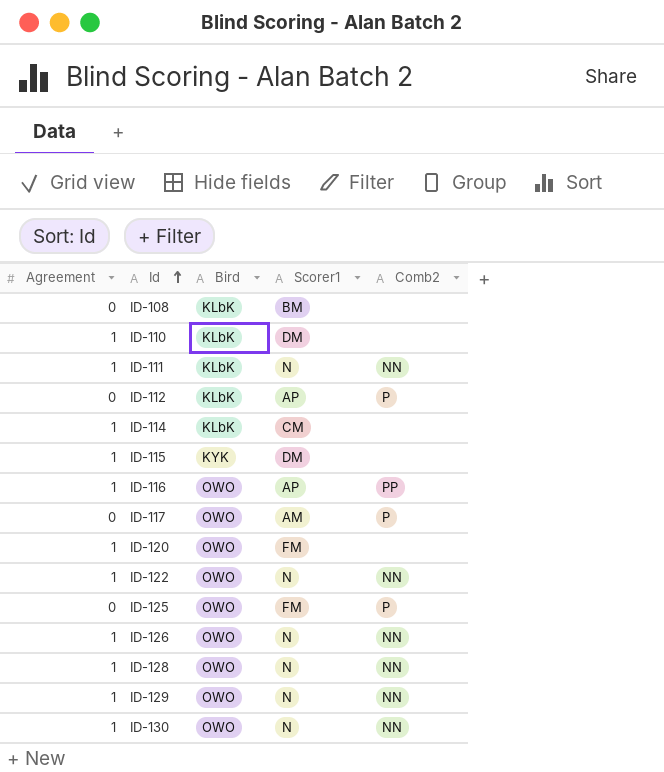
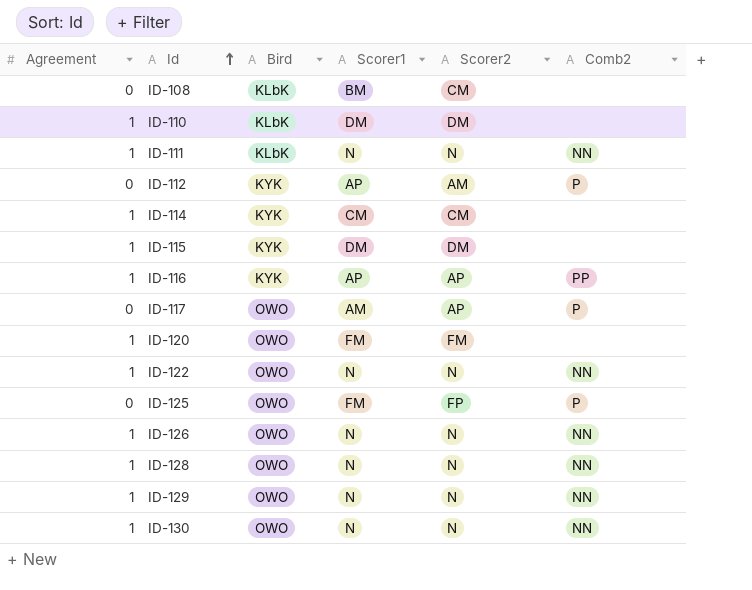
column Scorer2 | position: none -> 5
ID-112 | Bird: KLbK -> KYK
ID-114 | Bird: KLbK -> KYK
ID-116 | Bird: OWO -> KYK

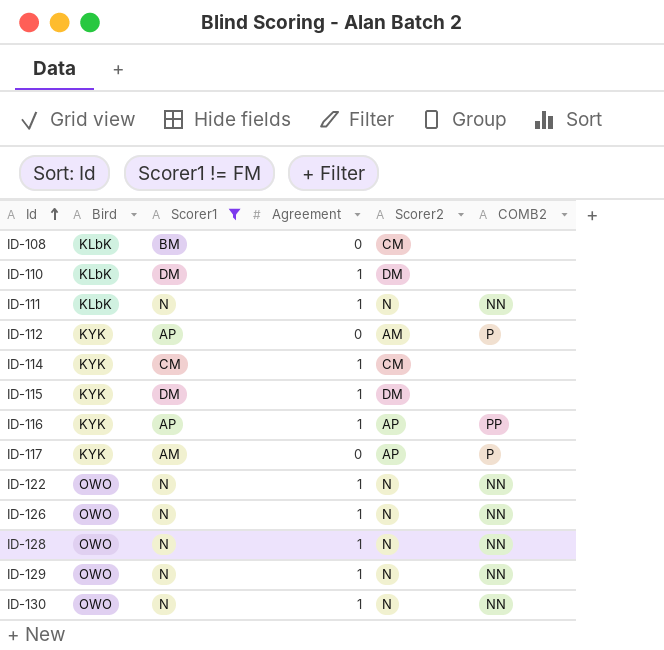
filter: none -> Scorer1 != FM
column Agreement | position: 1 -> 4
column name: Comb2 -> COMB2
ID-117 | Bird: OWO -> KYK

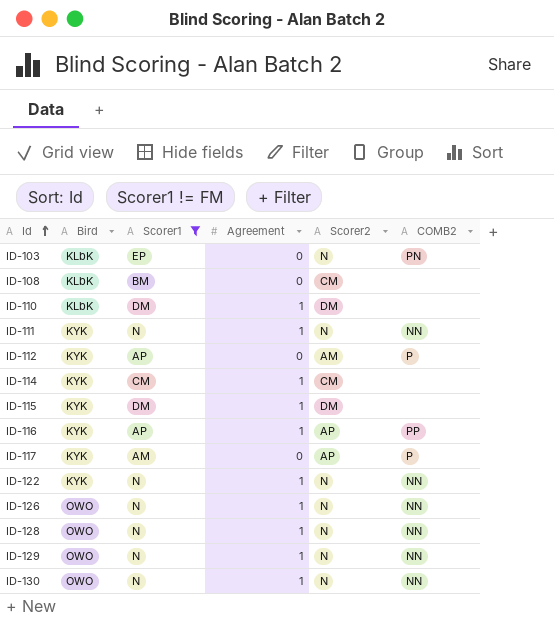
row ID-103: none -> KLbK | EP | 0 | N | PN
ID-111 | Bird: KLbK -> KYK
ID-122 | Bird: OWO -> KYK

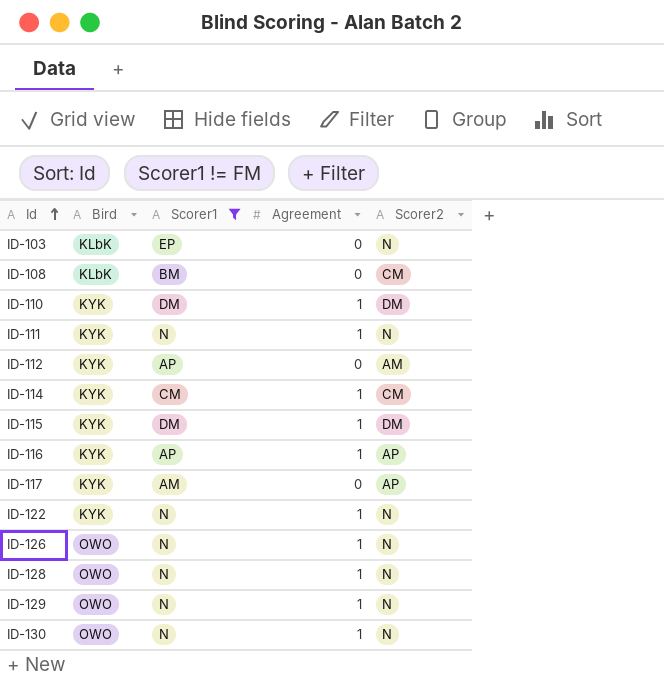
column COMB2 | position: 6 -> none
ID-110 | Bird: KLbK -> KYK

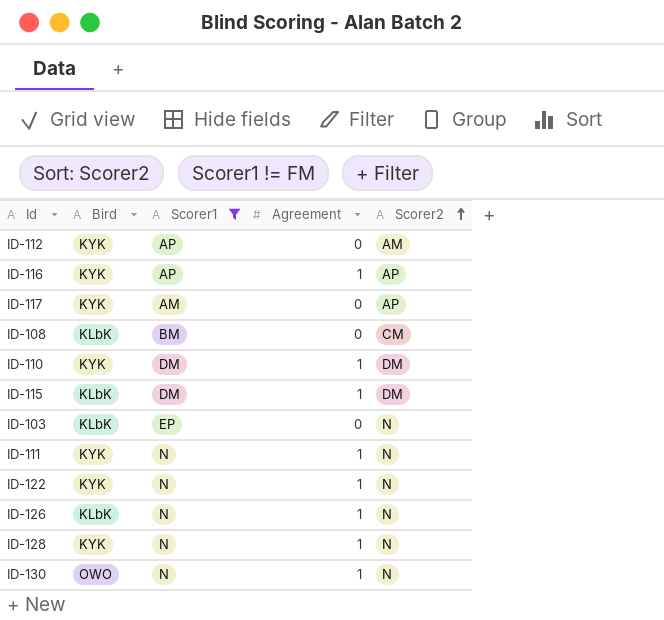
row order: Id ascending -> Scorer2 ascending
row ID-114: KYK | CM | 1 | CM -> none
row ID-129: OWO | N | 1 | N -> none
ID-115 | Bird: KYK -> KLbK
ID-126 | Bird: OWO -> KLbK
ID-128 | Bird: OWO -> KYK

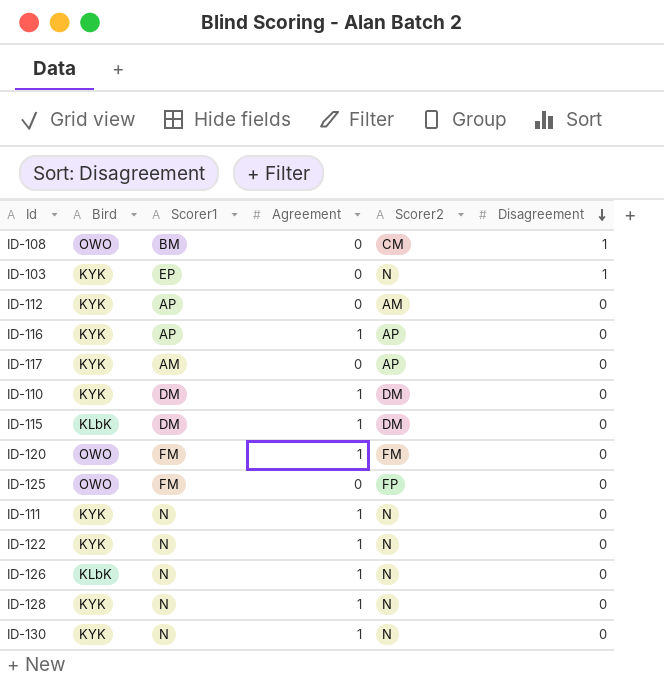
filter: Scorer1 != FM -> none
row order: Scorer2 ascending -> Disagreement descending
column Disagreement | position: none -> 6
ID-108 | Bird: KLbK -> OWO
ID-103 | Bird: KLbK -> KYK
ID-130 | Bird: OWO -> KYK

